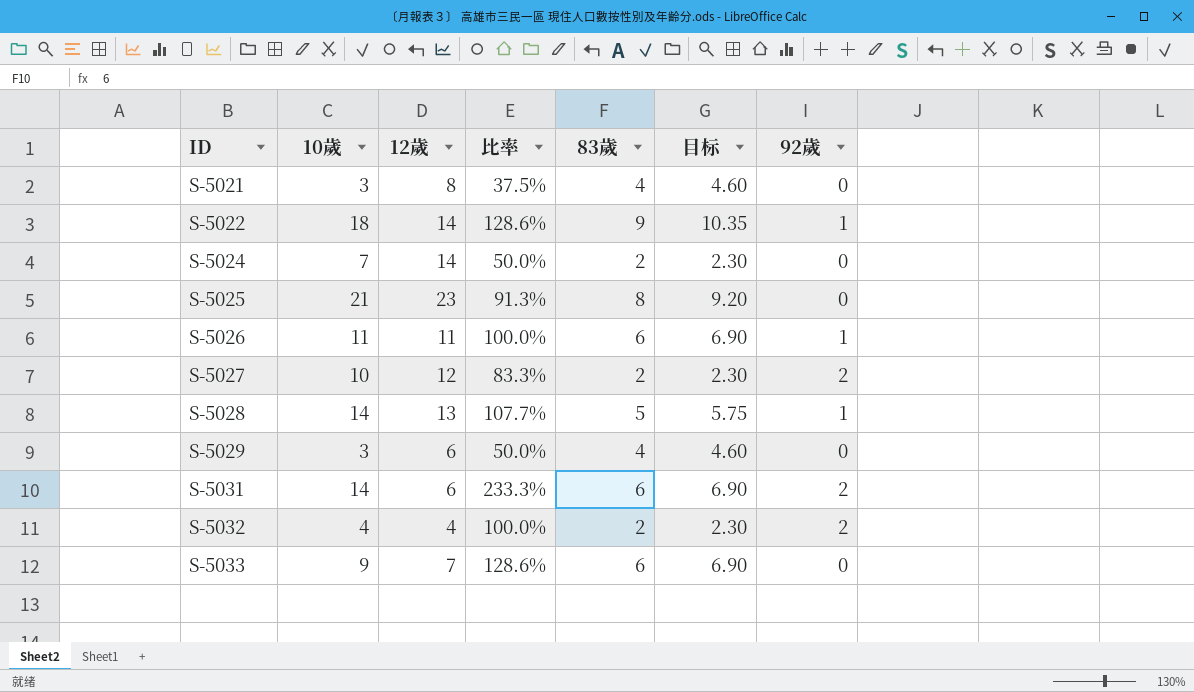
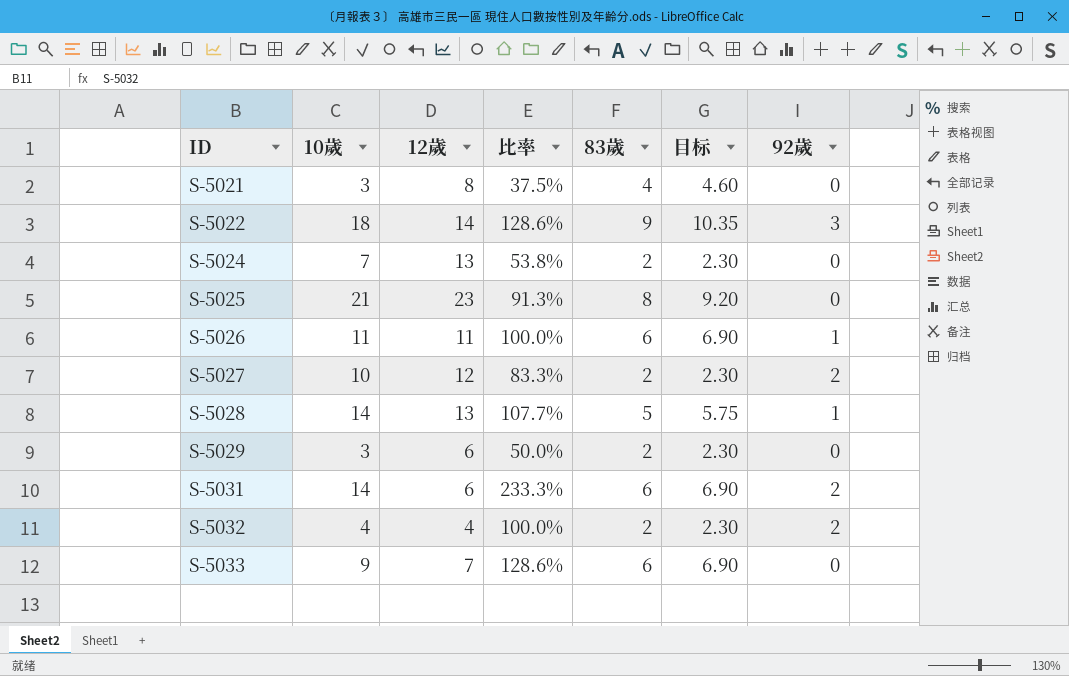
S-5022 | 92歲: 1 -> 3
S-5024 | 12歲: 14 -> 13
S-5024 | 比率: 50.0% -> 53.8%
S-5029 | 83歲: 4 -> 2
S-5029 | 目标: 4.60 -> 2.30

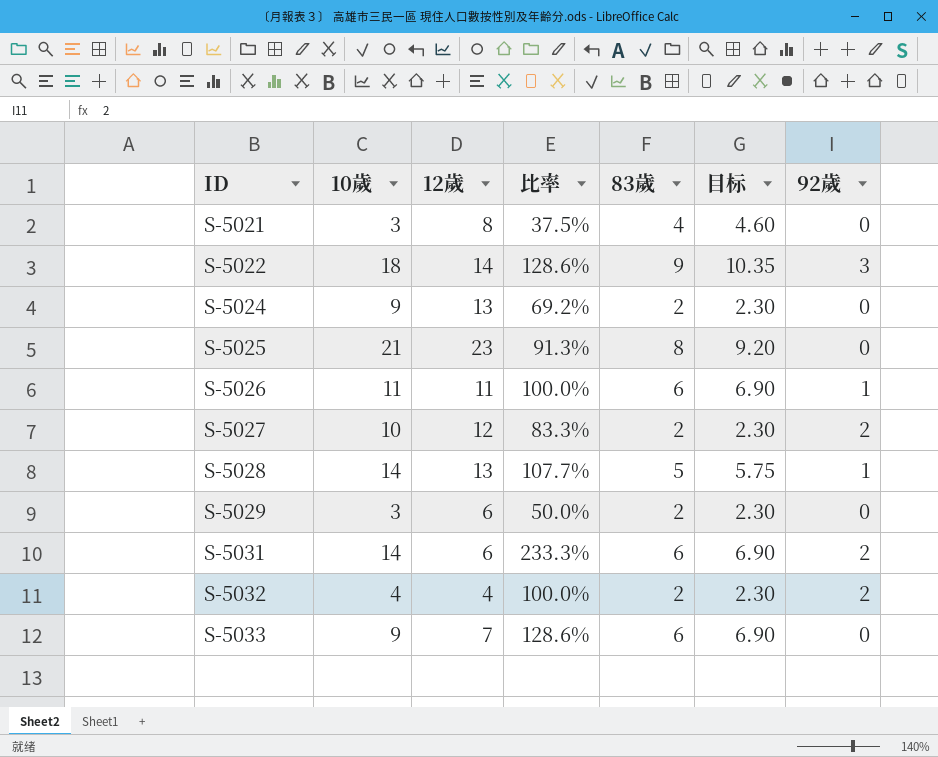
S-5024 | 10歲: 7 -> 9
S-5024 | 比率: 53.8% -> 69.2%

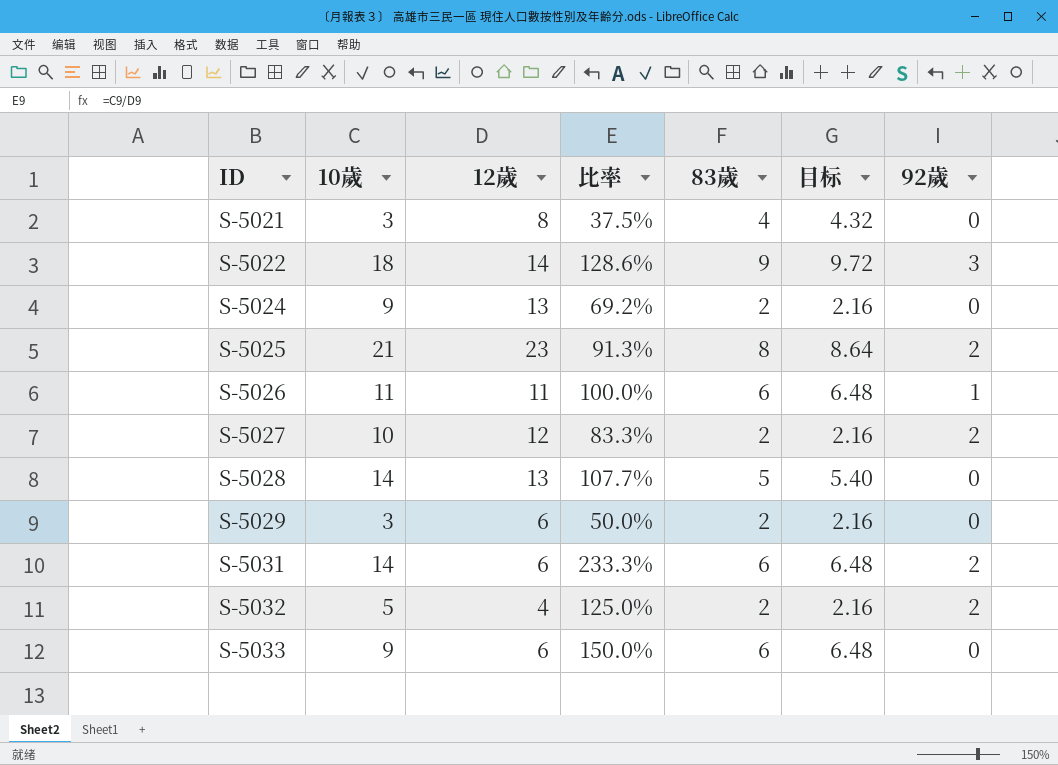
column 目标 | formula: [83歲] * 1.15 -> [83歲] * 1.08
S-5025 | 92歲: 0 -> 2
S-5028 | 92歲: 1 -> 0
S-5032 | 10歲: 4 -> 5
S-5032 | 比率: 100.0% -> 125.0%
S-5033 | 12歲: 7 -> 6
S-5033 | 比率: 128.6% -> 150.0%

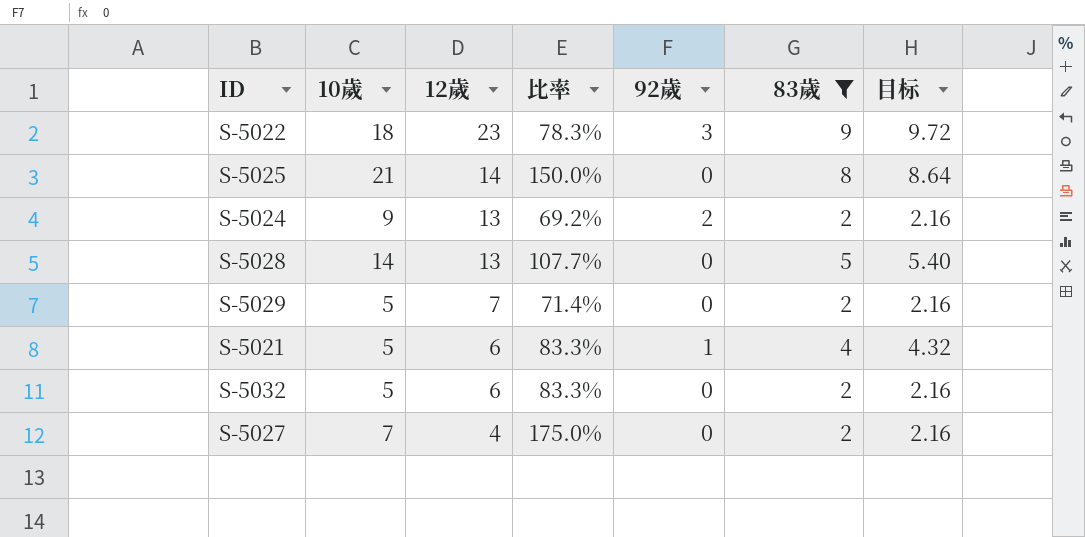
filter: none -> 83歲 != 6
row order: ID ascending -> 12歲 descending
column 92歲 | position: 7 -> 5
S-5022 | 12歲: 14 -> 23
S-5022 | 比率: 128.6% -> 78.3%
S-5025 | 12歲: 23 -> 14
S-5025 | 比率: 91.3% -> 150.0%
S-5025 | 92歲: 2 -> 0
S-5024 | 92歲: 0 -> 2
S-5029 | 10歲: 3 -> 5
S-5029 | 12歲: 6 -> 7
S-5029 | 比率: 50.0% -> 71.4%
S-5021 | 10歲: 3 -> 5
S-5021 | 12歲: 8 -> 6
S-5021 | 比率: 37.5% -> 83.3%
S-5021 | 92歲: 0 -> 1
S-5032 | 12歲: 4 -> 6
S-5032 | 比率: 125.0% -> 83.3%
S-5032 | 92歲: 2 -> 0
S-5027 | 10歲: 10 -> 7
S-5027 | 12歲: 12 -> 4
S-5027 | 比率: 83.3% -> 175.0%
S-5027 | 92歲: 2 -> 0

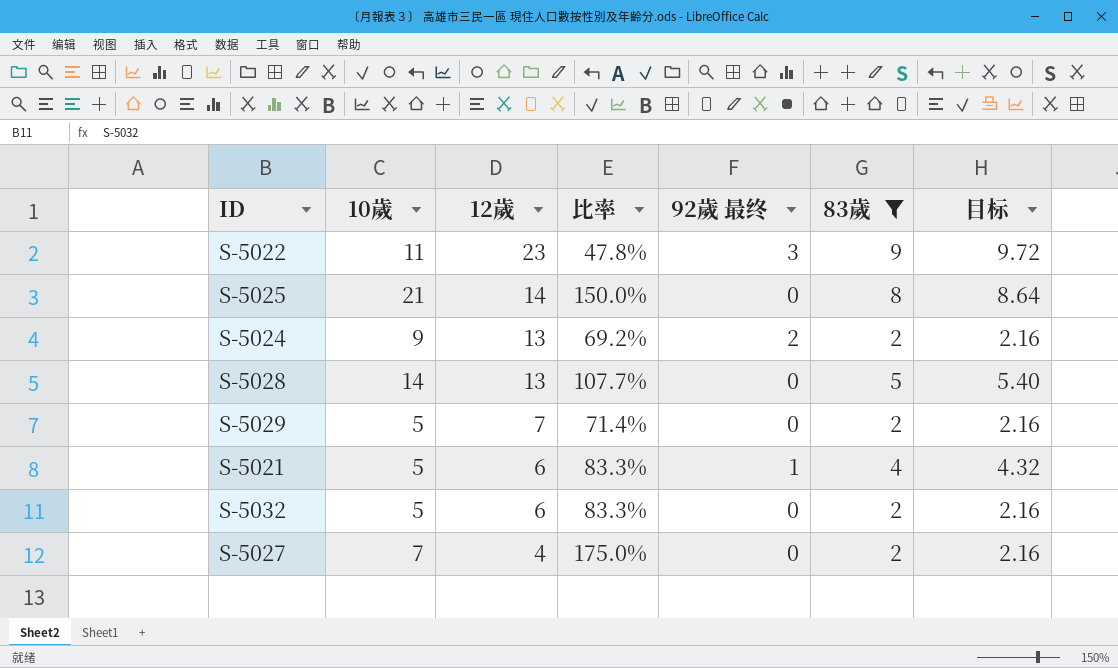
column name: 92歲 -> 92歲 最终
S-5022 | 10歲: 18 -> 11
S-5022 | 比率: 78.3% -> 47.8%

